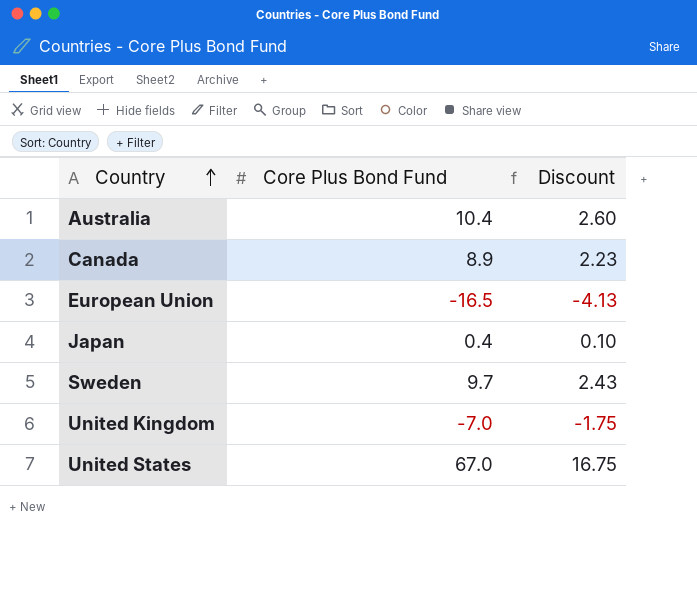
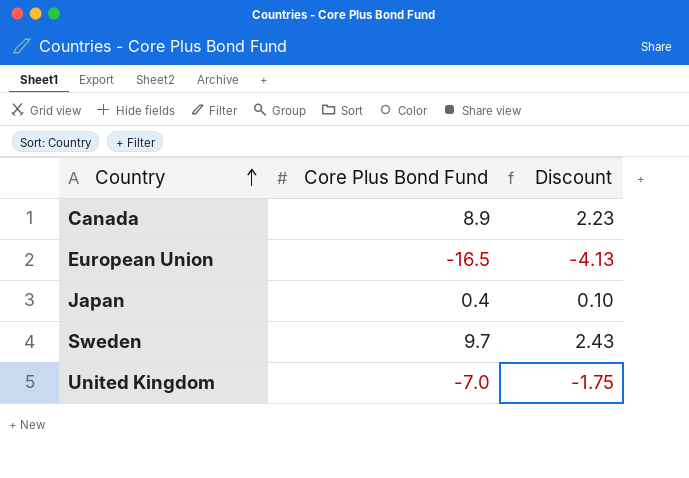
row Australia: 10.4 | 2.60 -> none
row United States: 67.0 | 16.75 -> none

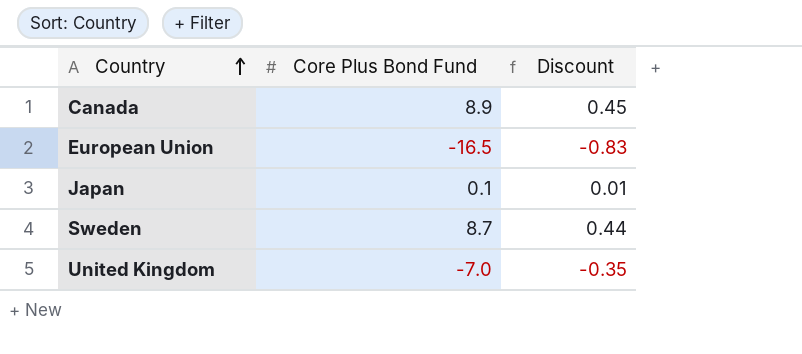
column Discount | formula: [Core Plus Bond Fund] * 0.25 -> [Core Plus Bond Fund] * 0.05
Japan | Core Plus Bond Fund: 0.4 -> 0.1
Sweden | Core Plus Bond Fund: 9.7 -> 8.7

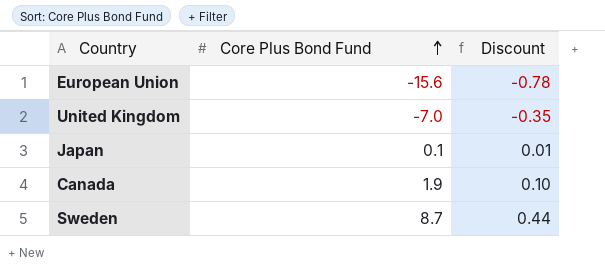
row order: Country ascending -> Core Plus Bond Fund ascending
European Union | Core Plus Bond Fund: -16.5 -> -15.6
European Union | Discount: -0.83 -> -0.78
Canada | Core Plus Bond Fund: 8.9 -> 1.9
Canada | Discount: 0.45 -> 0.10

